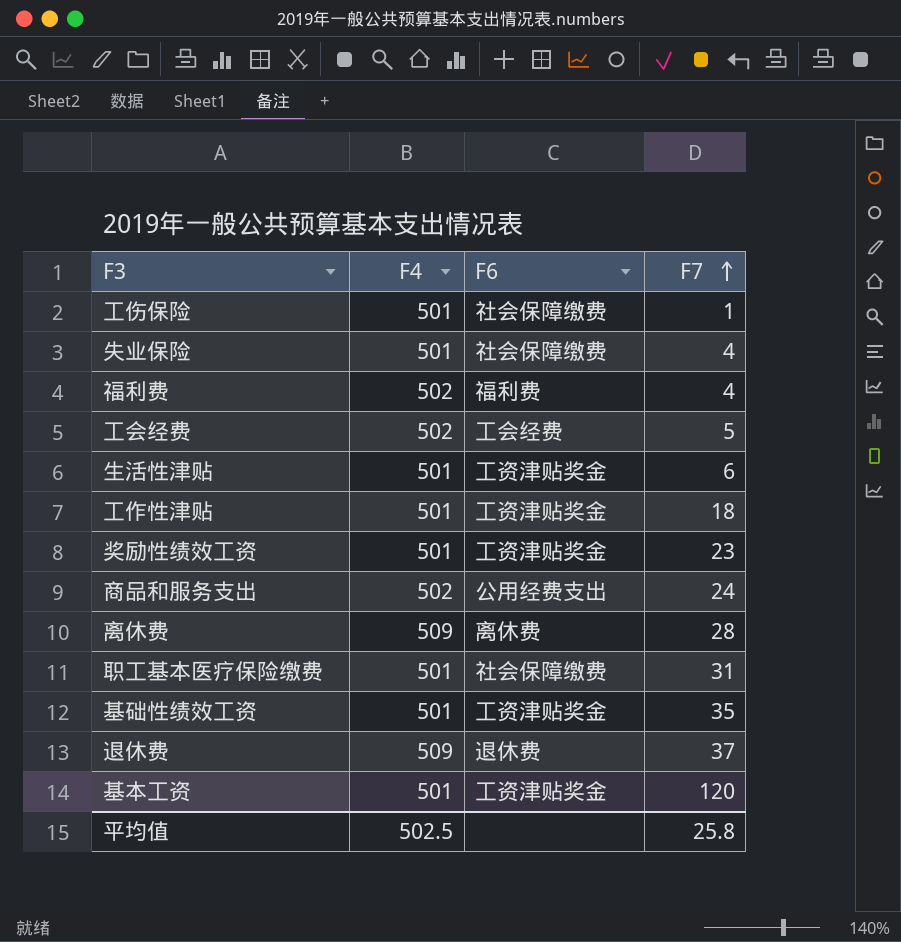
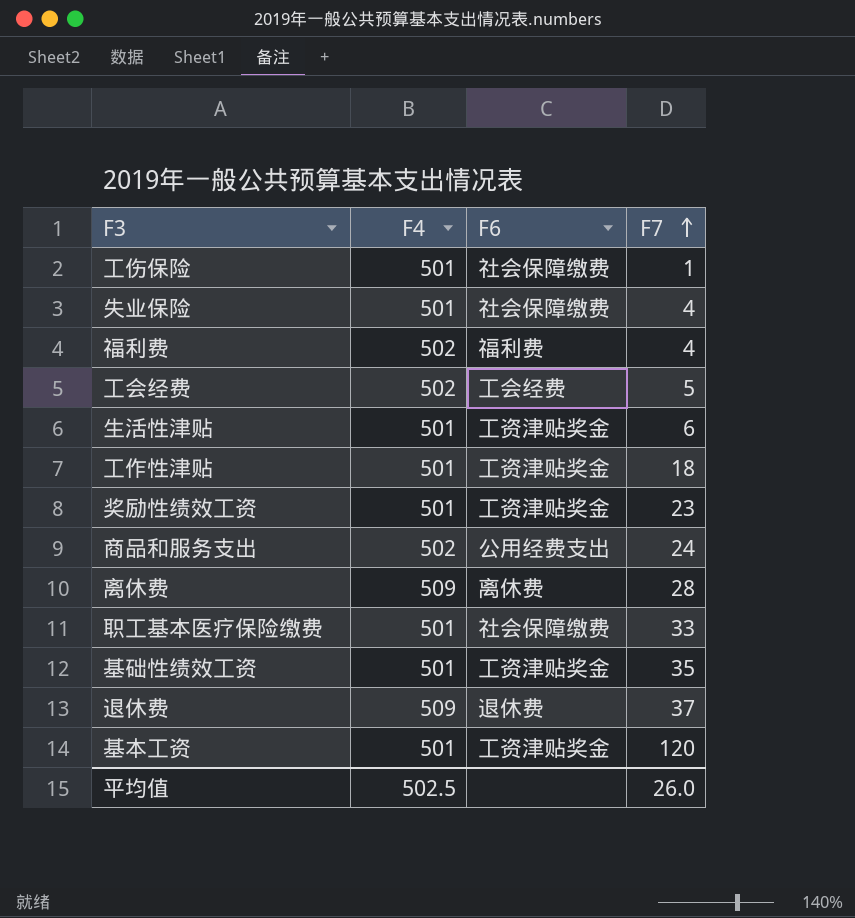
职工基本医疗保险缴费 | F7: 31 -> 33
平均值 | F7: 25.8 -> 26.0

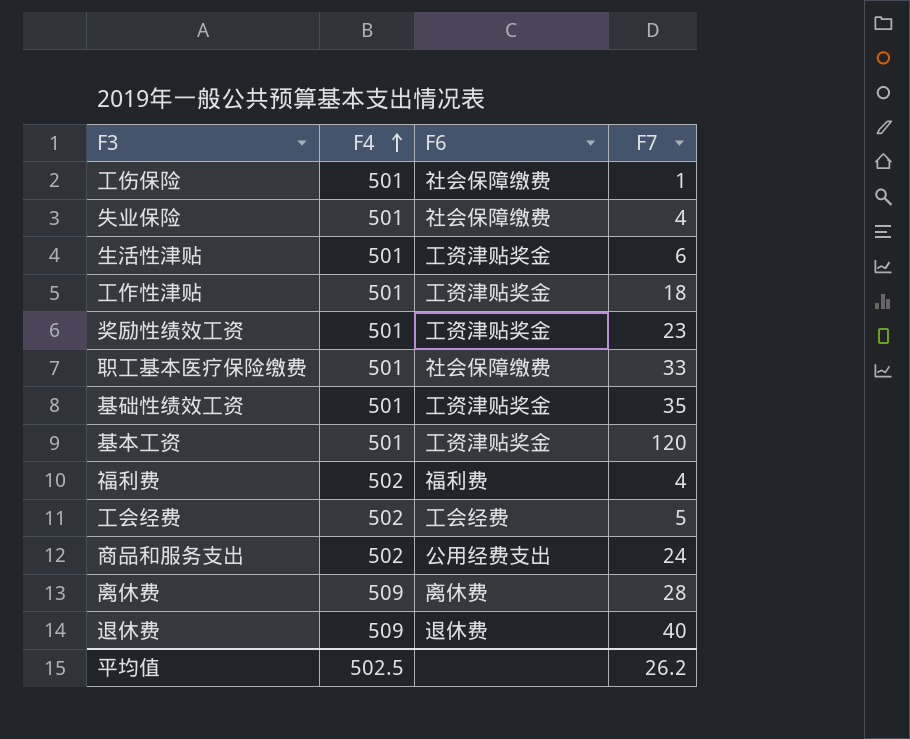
row order: F7 ascending -> F4 ascending
退休费 | F7: 37 -> 40
平均值 | F7: 26.0 -> 26.2

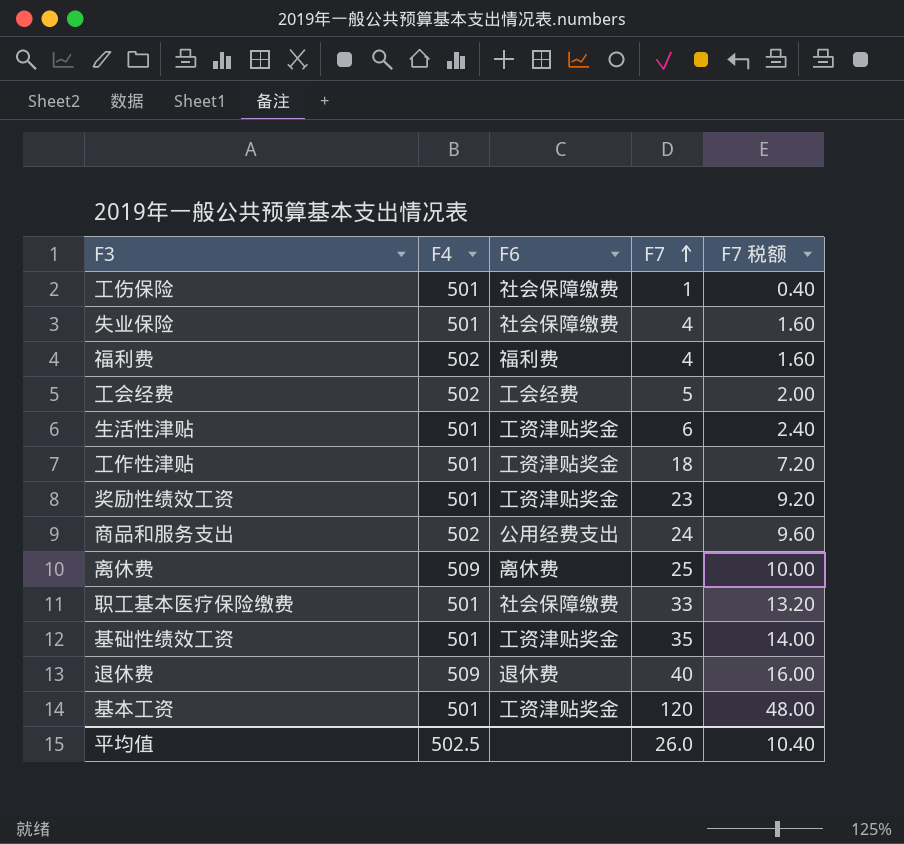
row order: F4 ascending -> F7 ascending
column F7 税额 | formula: none -> [F7] * 0.4
离休费 | F7: 28 -> 25
平均值 | F7: 26.2 -> 26.0

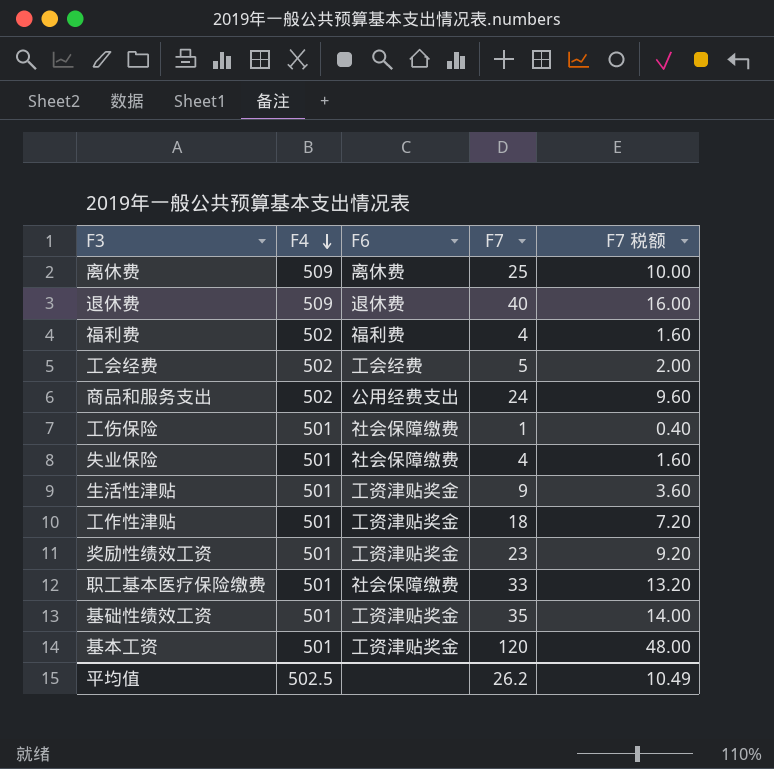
row order: F7 ascending -> F4 descending
生活性津贴 | F7: 6 -> 9
生活性津贴 | F7 税额: 2.40 -> 3.60
平均值 | F7: 26.0 -> 26.2
平均值 | F7 税额: 10.40 -> 10.49

